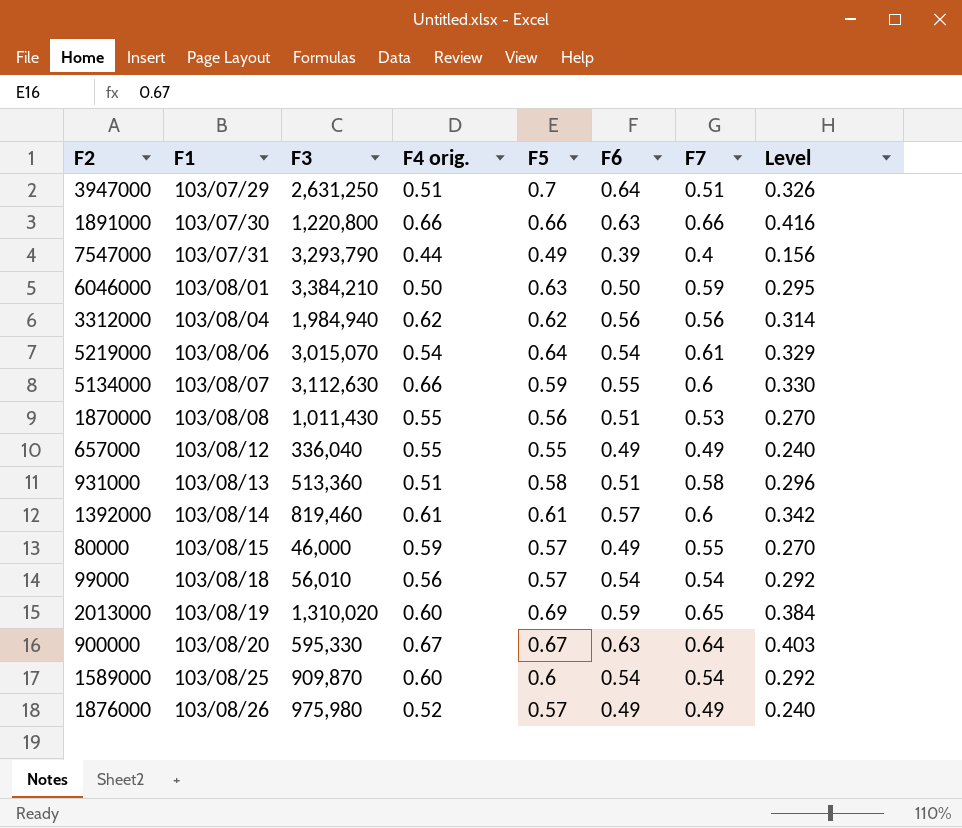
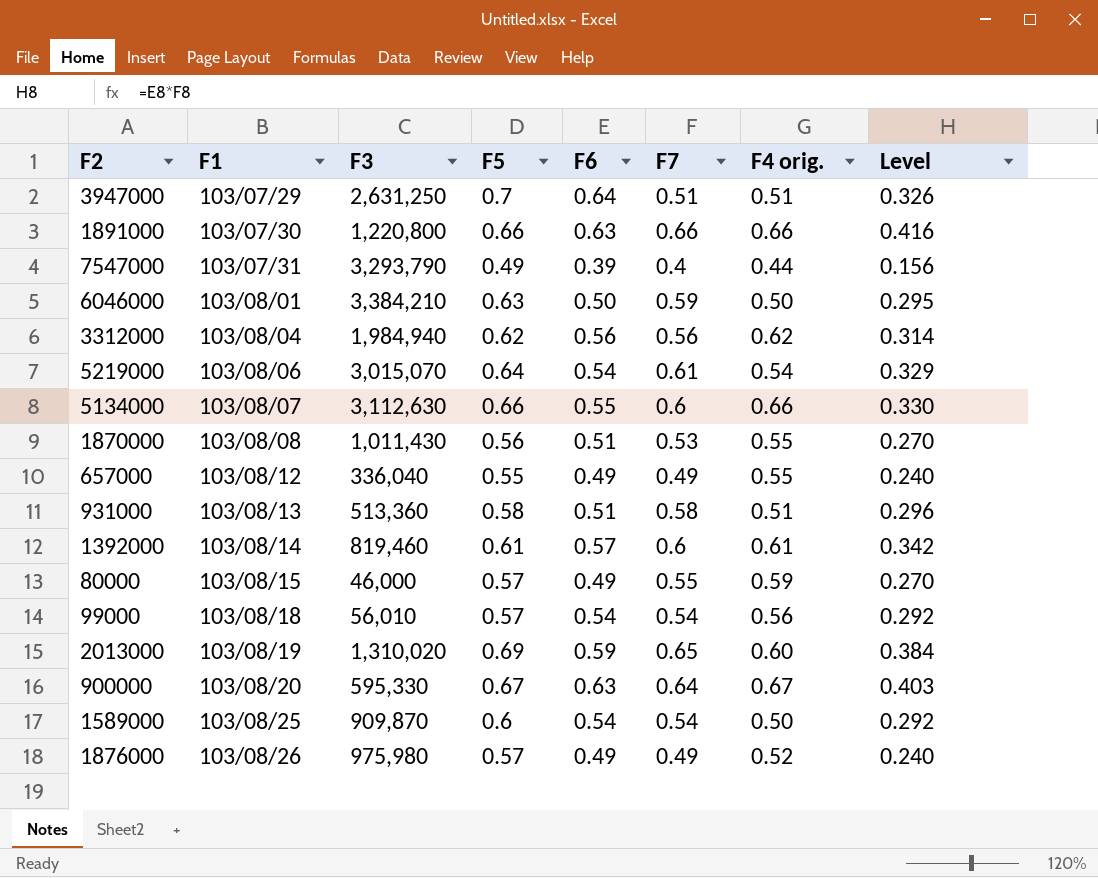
column F4 orig. | position: 4 -> 7
5134000 | F5: 0.59 -> 0.66
1589000 | F4 orig.: 0.60 -> 0.50

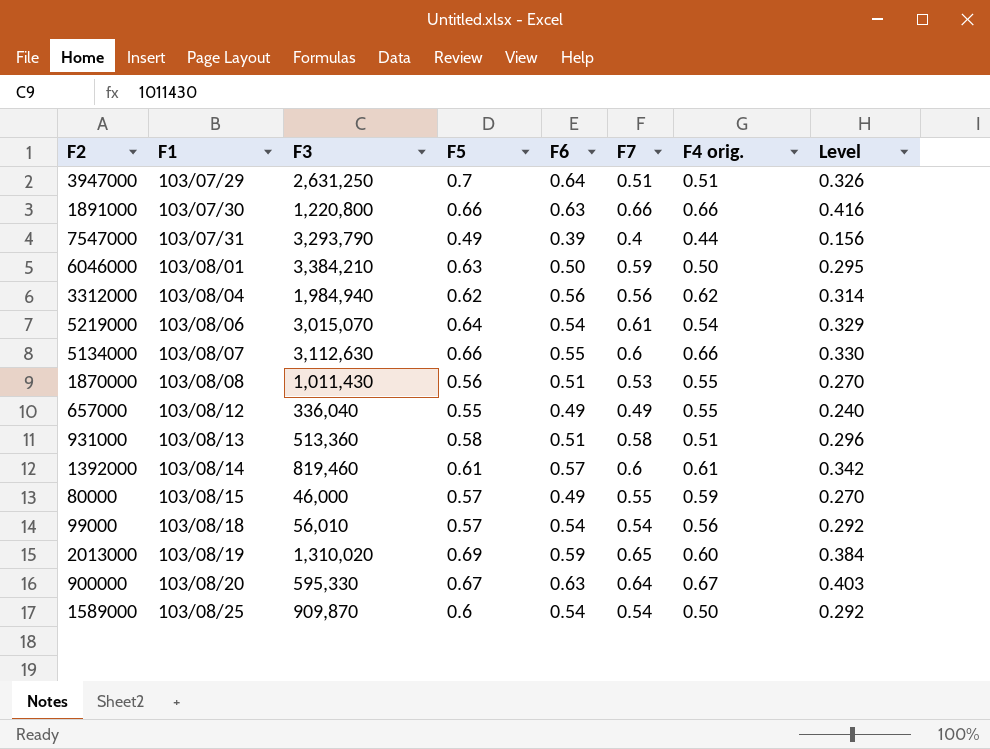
row 1876000: 103/08/26 | 975,980 | 0.57 | 0.49 | 0.49 | 0.52 | 0.240 -> none

